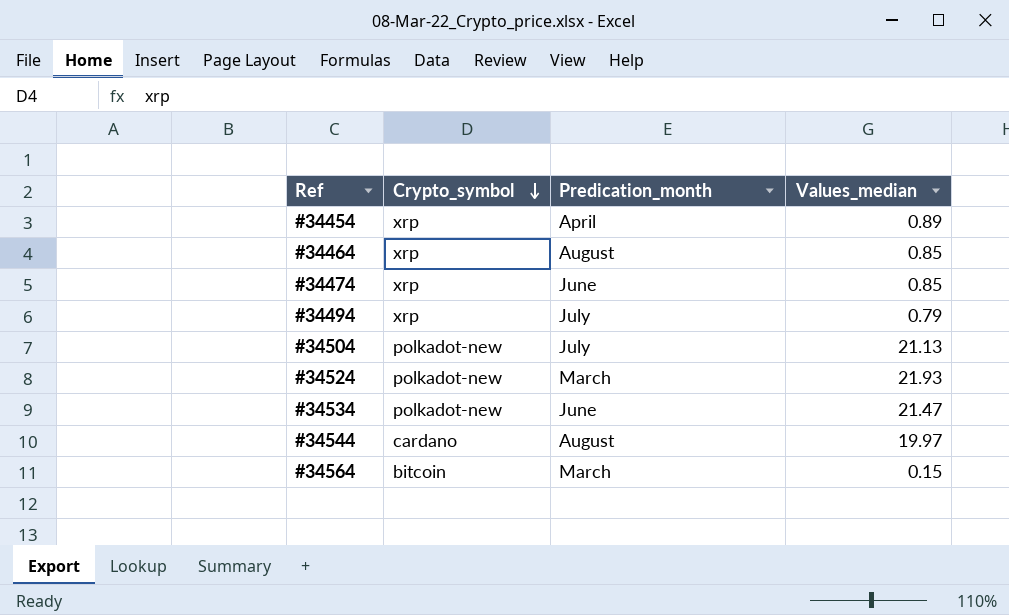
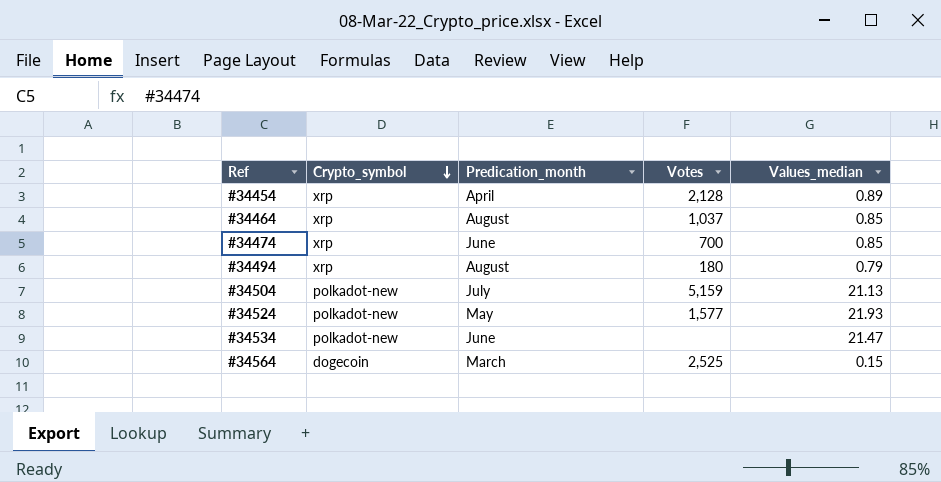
column Votes | position: none -> 4
row #34544: cardano | August | 19.97 -> none
#34494 | Predication_month: July -> August
#34524 | Predication_month: March -> May
#34564 | Crypto_symbol: bitcoin -> dogecoin

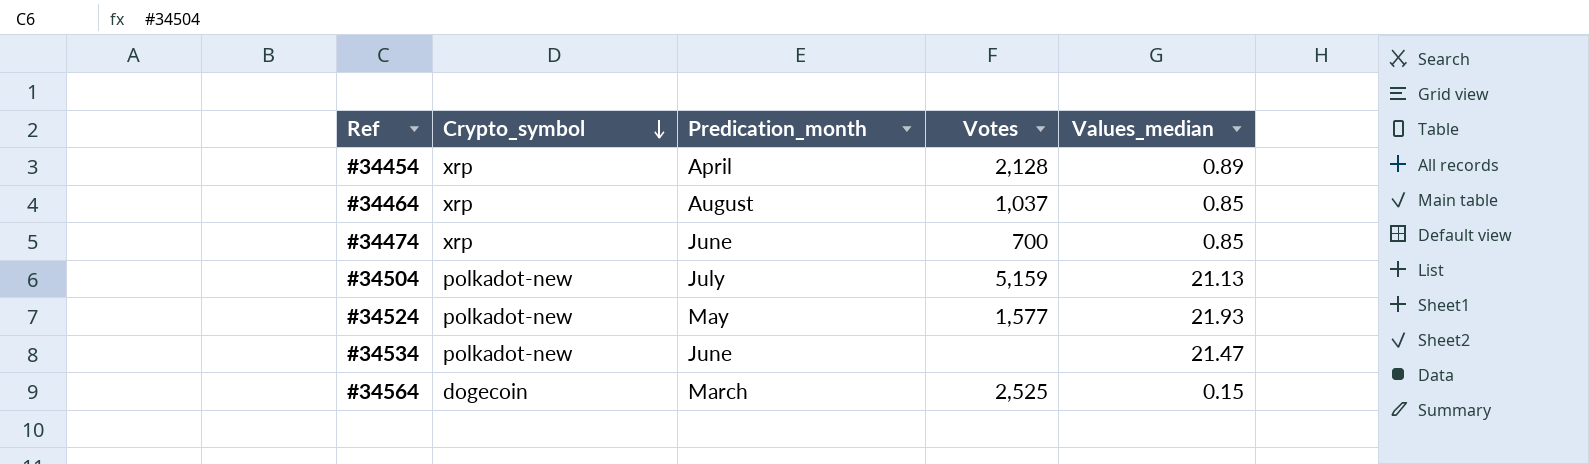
row #34494: xrp | August | 180 | 0.79 -> none

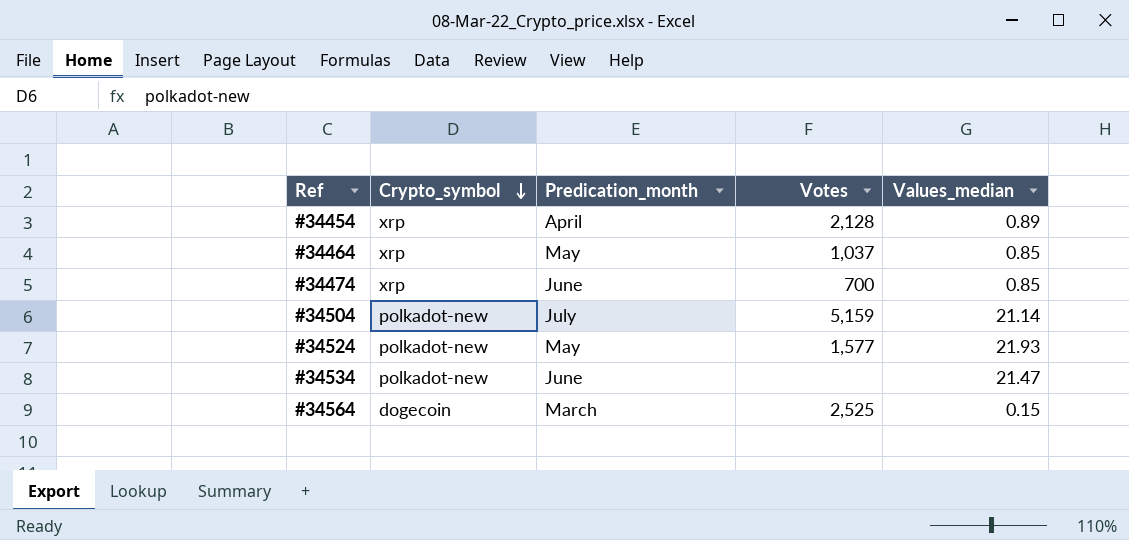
#34464 | Predication_month: August -> May
#34504 | Values_median: 21.13 -> 21.14

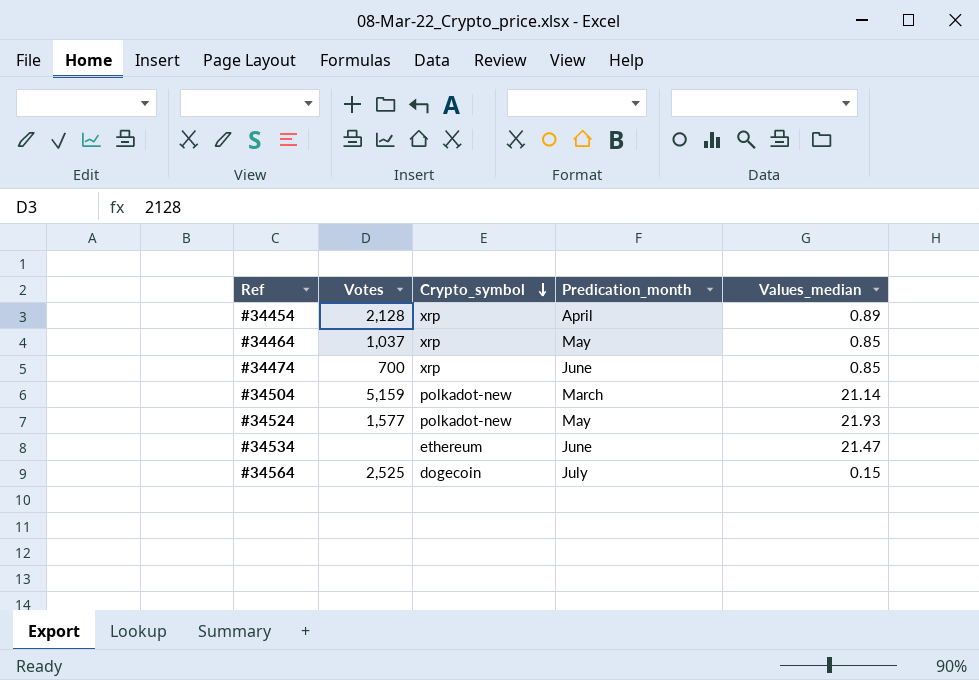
column Votes | position: 4 -> 2
#34504 | Predication_month: July -> March
#34534 | Crypto_symbol: polkadot-new -> ethereum
#34564 | Predication_month: March -> July

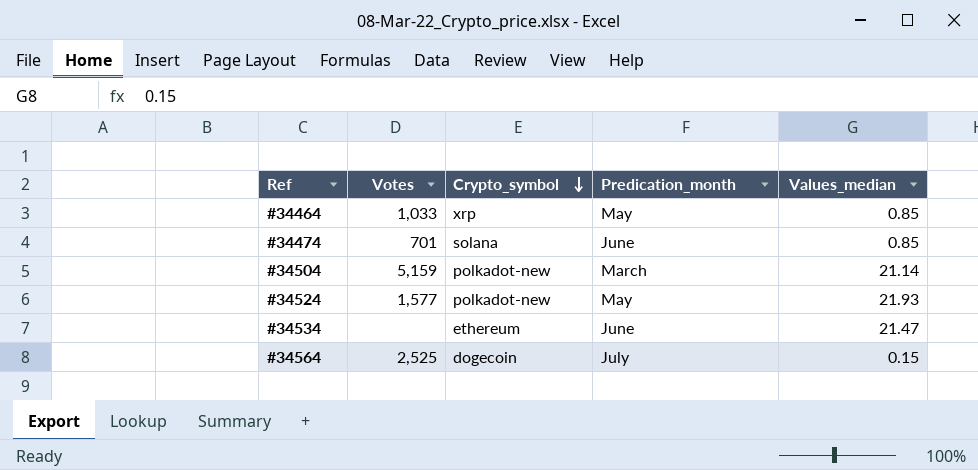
row #34454: 2,128 | xrp | April | 0.89 -> none
#34464 | Votes: 1,037 -> 1,033
#34474 | Votes: 700 -> 701
#34474 | Crypto_symbol: xrp -> solana

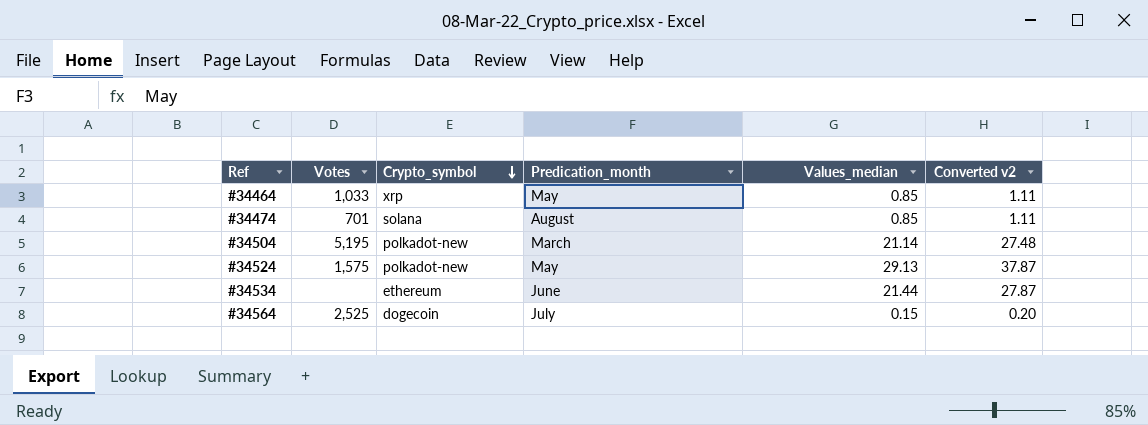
column Converted v2 | formula: none -> [Values_median] * 1.3
#34474 | Predication_month: June -> August
#34504 | Votes: 5,159 -> 5,195
#34524 | Votes: 1,577 -> 1,575
#34524 | Values_median: 21.93 -> 29.13
#34534 | Values_median: 21.47 -> 21.44

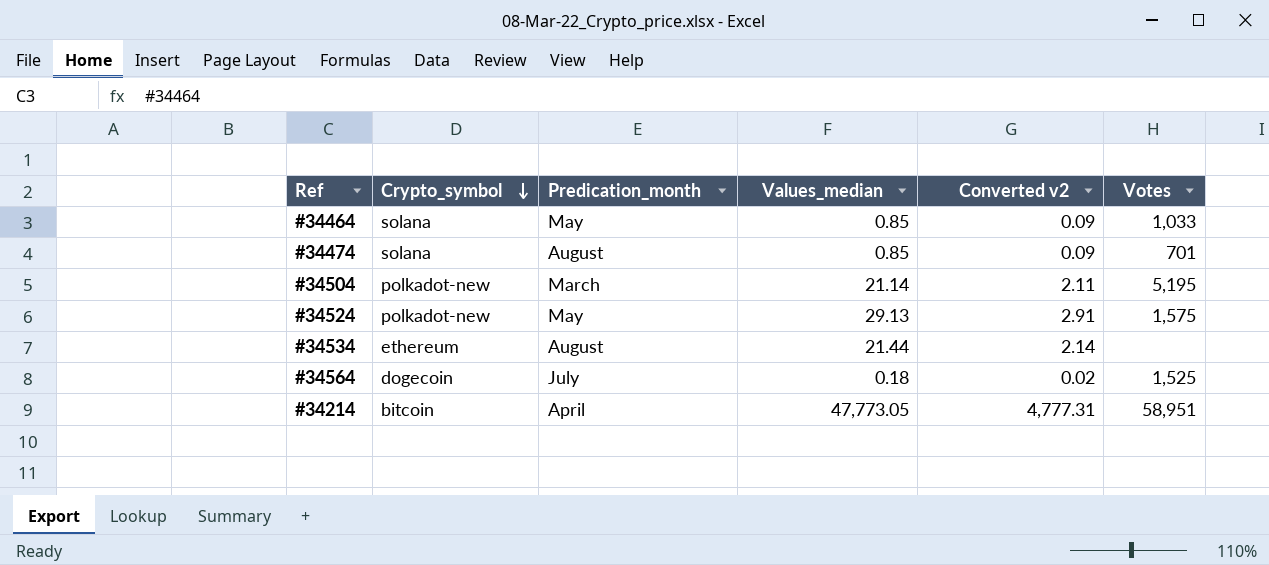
column Converted v2 | formula: [Values_median] * 1.3 -> [Values_median] * 0.1
column Votes | position: 2 -> 6
#34464 | Crypto_symbol: xrp -> solana
#34534 | Predication_month: June -> August
#34564 | Values_median: 0.15 -> 0.18
#34564 | Votes: 2,525 -> 1,525
row #34214: none -> bitcoin | April | 47,773.05 | 4,777.31 | 58,951

